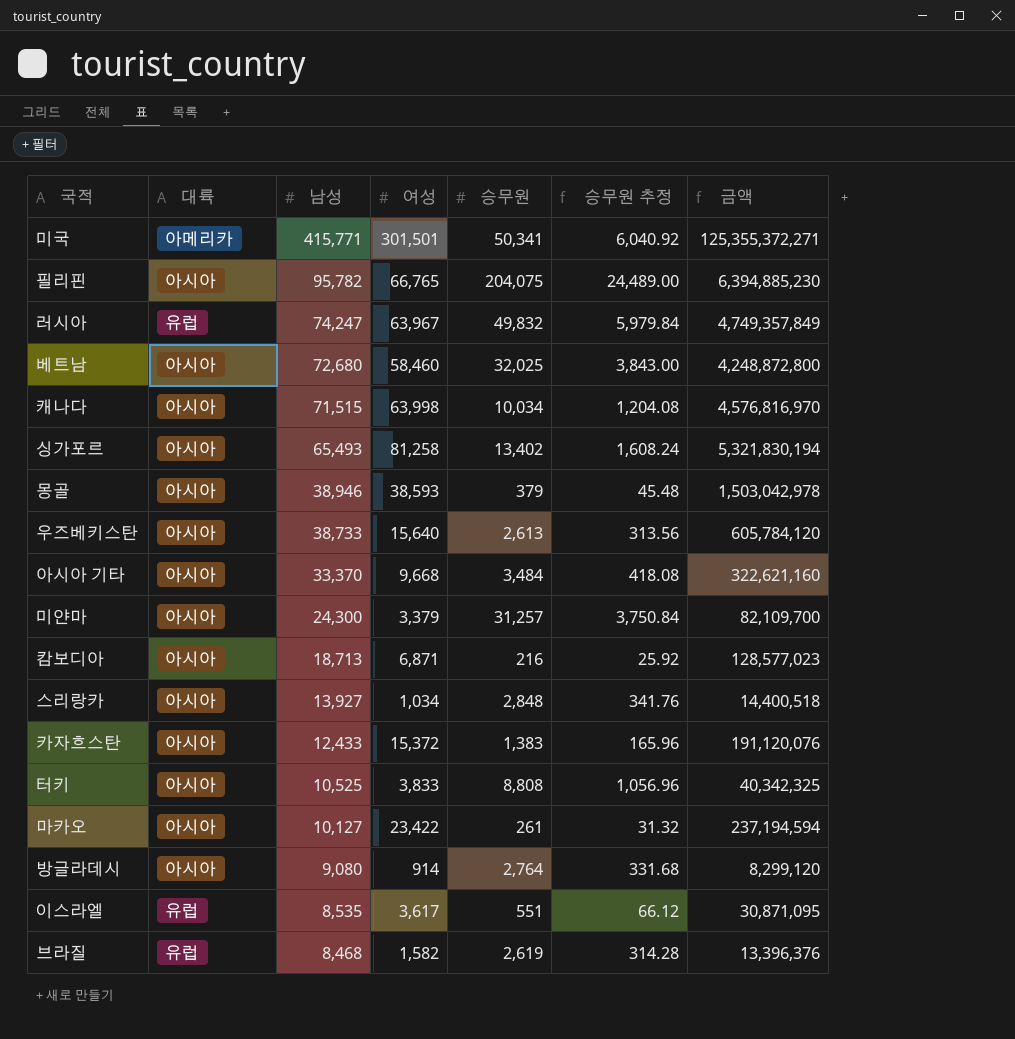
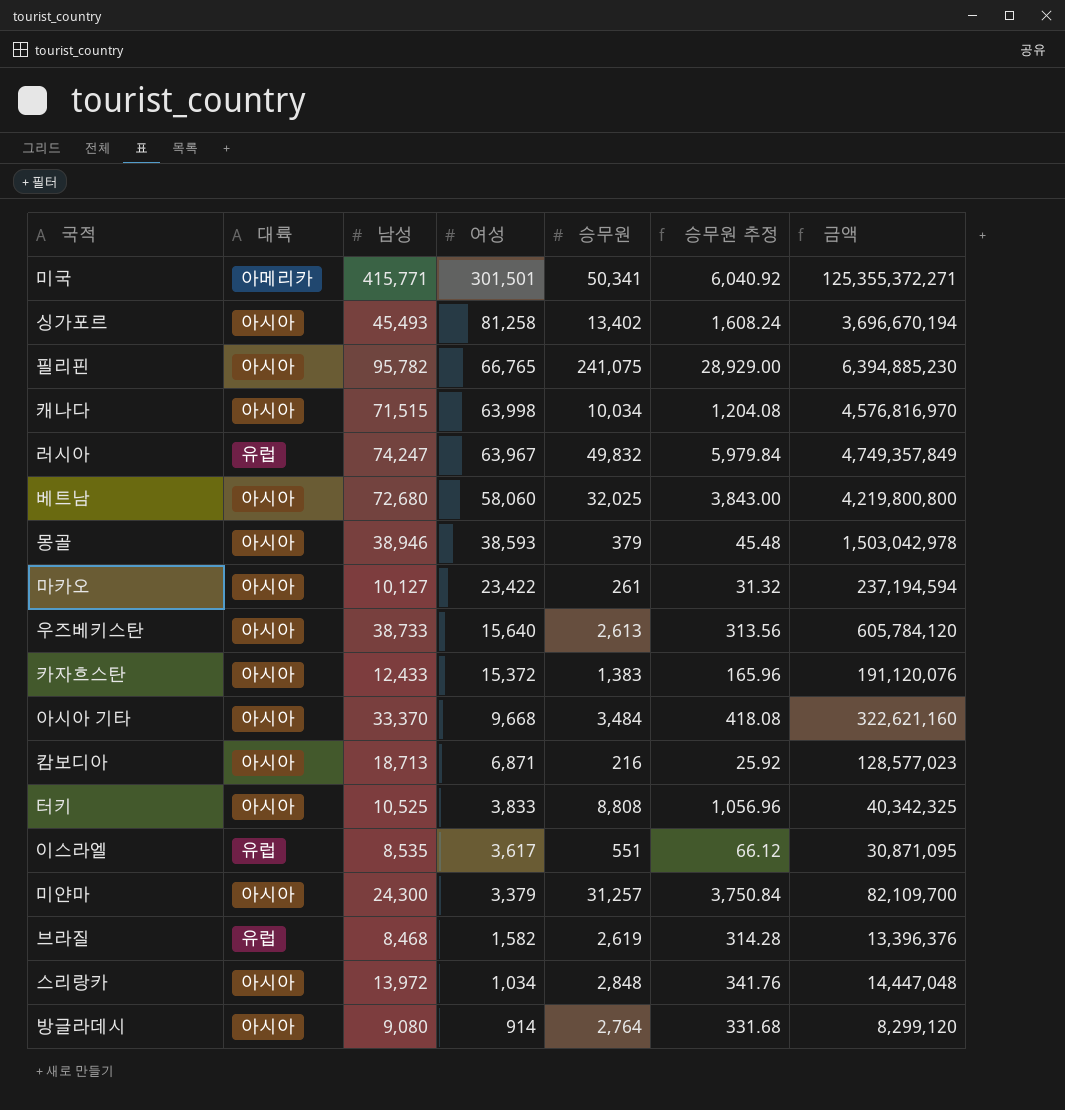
row order: 남성 descending -> 여성 descending
싱가포르 | 남성: 65,493 -> 45,493
싱가포르 | 금액: 5,321,830,194 -> 3,696,670,194
필리핀 | 승무원: 204,075 -> 241,075
필리핀 | 승무원 추정: 24,489.00 -> 28,929.00
베트남 | 여성: 58,460 -> 58,060
베트남 | 금액: 4,248,872,800 -> 4,219,800,800
스리랑카 | 남성: 13,927 -> 13,972
스리랑카 | 금액: 14,400,518 -> 14,447,048

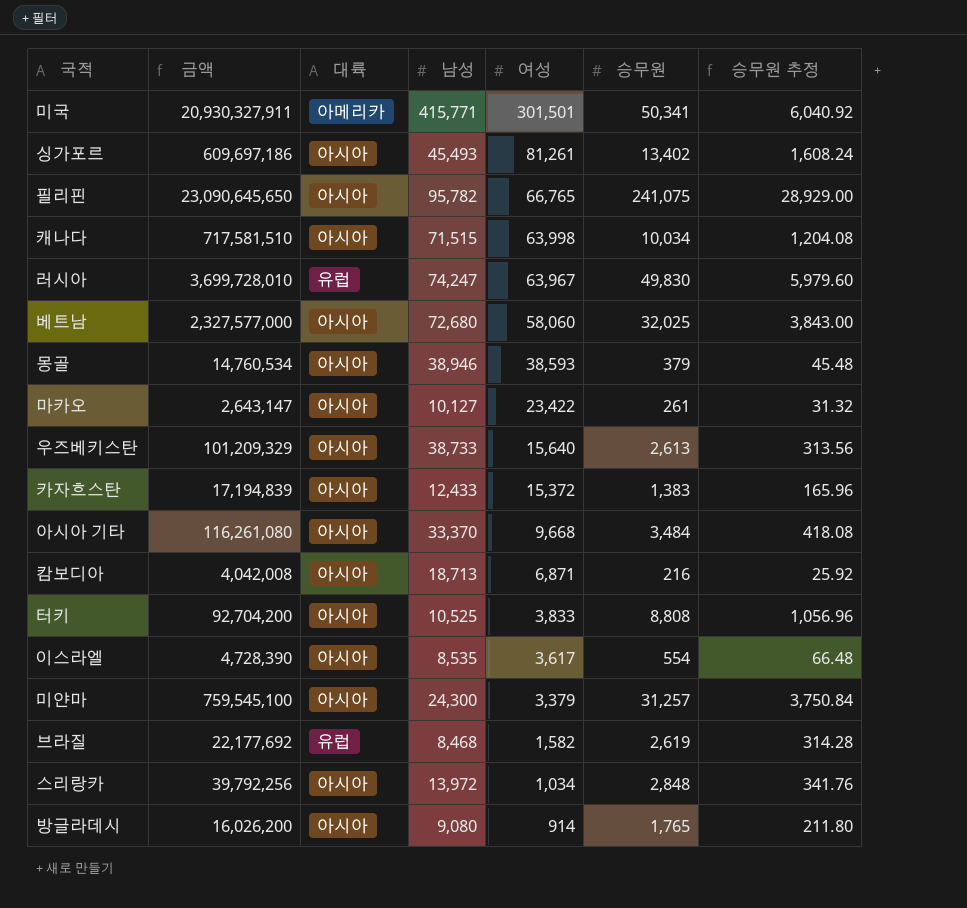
column 금액 | formula: [남성] * [여성] -> [남성] * [승무원]
column 금액 | position: 7 -> 2
싱가포르 | 여성: 81,258 -> 81,261
러시아 | 승무원: 49,832 -> 49,830
러시아 | 승무원 추정: 5,979.84 -> 5,979.60
이스라엘 | 대륙: 유럽 -> 아시아
이스라엘 | 승무원: 551 -> 554
이스라엘 | 승무원 추정: 66.12 -> 66.48
방글라데시 | 승무원: 2,764 -> 1,765
방글라데시 | 승무원 추정: 331.68 -> 211.80

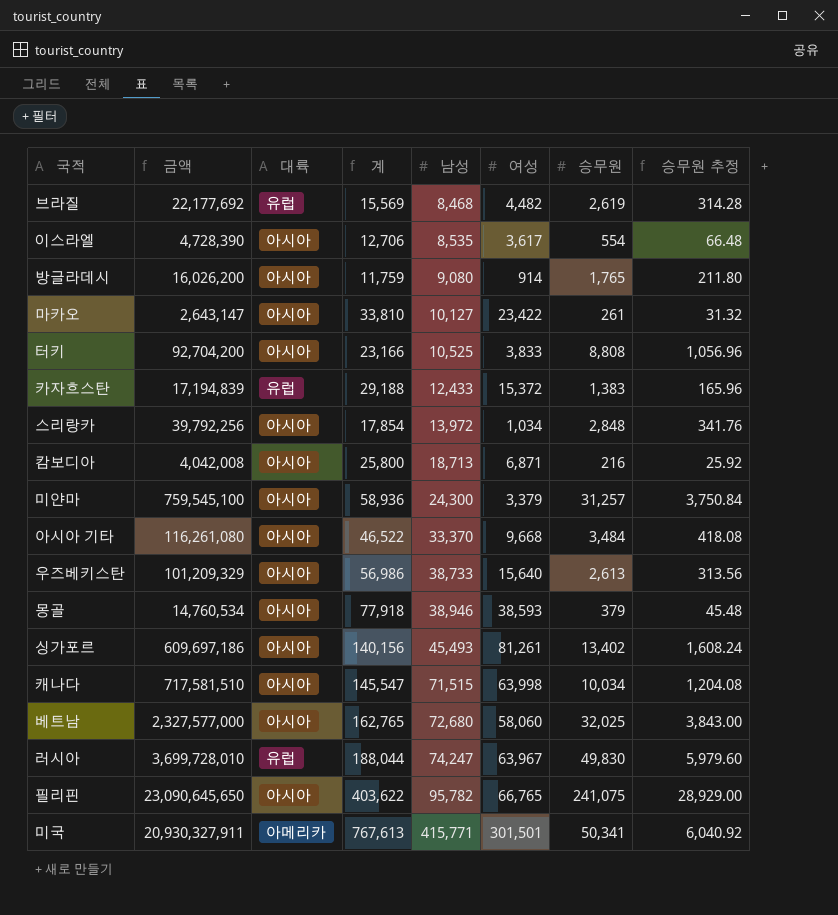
row order: 여성 descending -> 남성 ascending
column 계 | formula: none -> [남성] + [여성] + [승무원]
브라질 | 여성: 1,582 -> 4,482
카자흐스탄 | 대륙: 아시아 -> 유럽

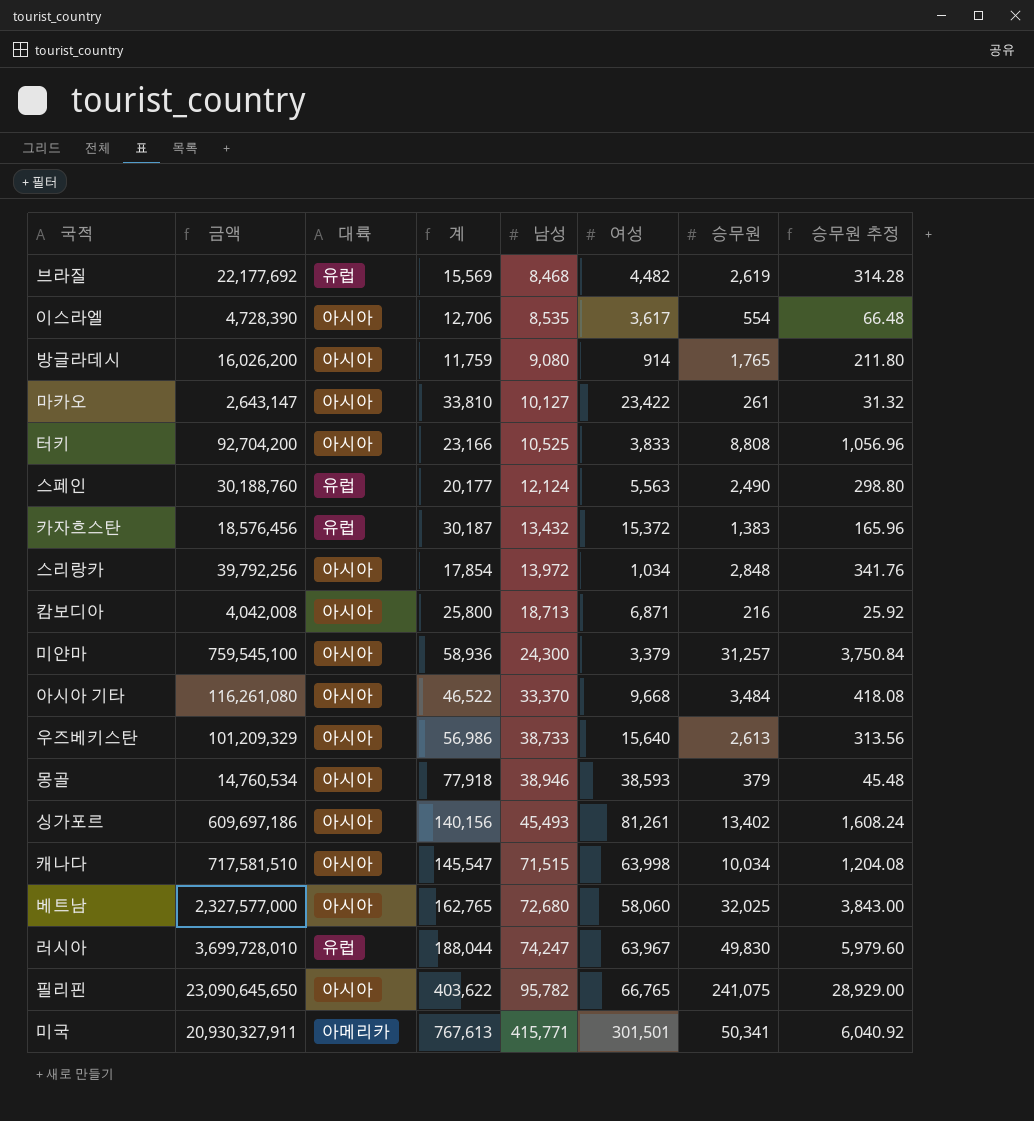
row 스페인: none -> 30,188,760 | 유럽 | 20,177 | 12,124 | 5,563 | 2,490 | 298.80
카자흐스탄 | 금액: 17,194,839 -> 18,576,456
카자흐스탄 | 계: 29,188 -> 30,187
카자흐스탄 | 남성: 12,433 -> 13,432

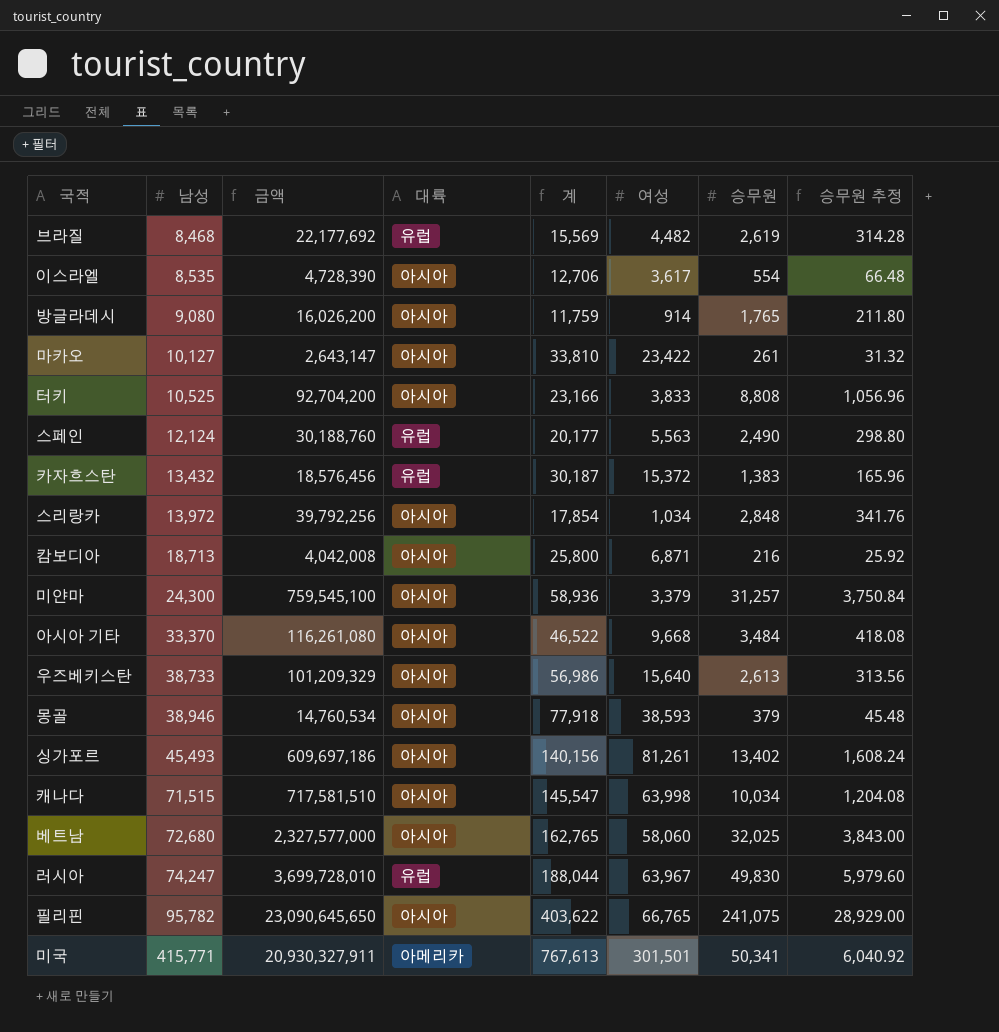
column 남성 | position: 5 -> 2

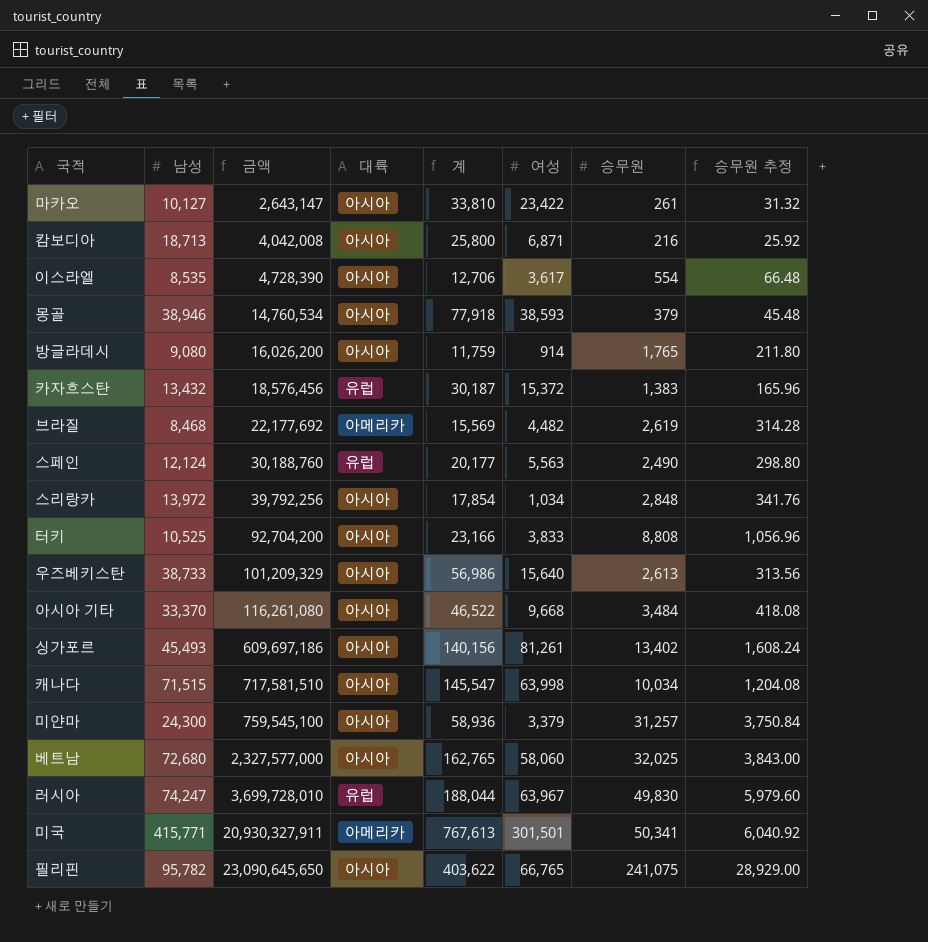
row order: 남성 ascending -> 금액 ascending
브라질 | 대륙: 유럽 -> 아메리카

